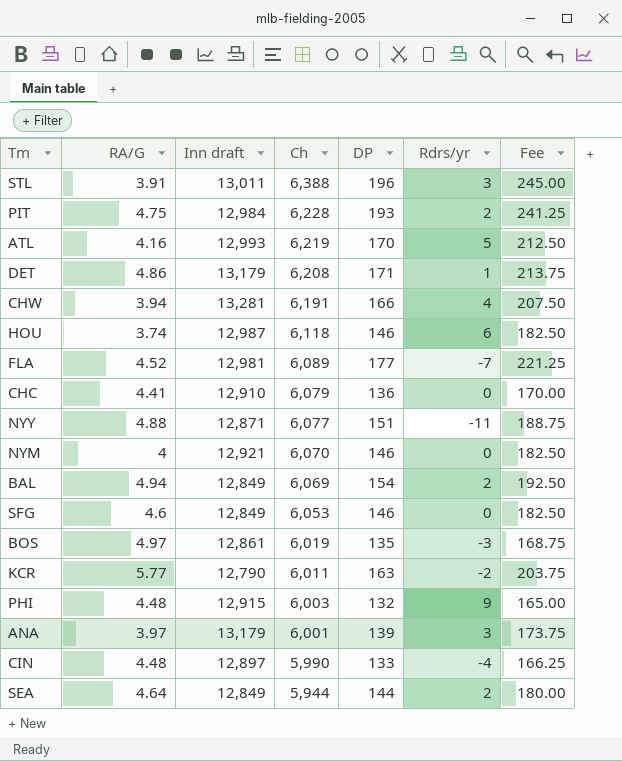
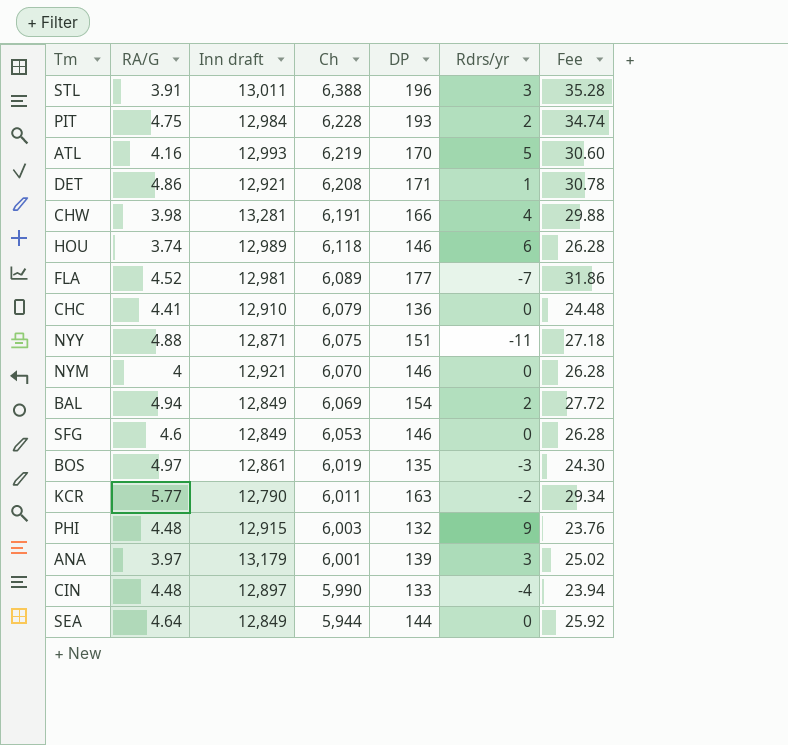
column Fee | formula: [DP] * 1.25 -> [DP] * 0.18
DET | Inn draft: 13,179 -> 12,921
CHW | RA/G: 3.94 -> 3.98
HOU | Inn draft: 12,987 -> 12,989
NYY | Ch: 6,077 -> 6,075
SEA | Rdrs/yr: 2 -> 0

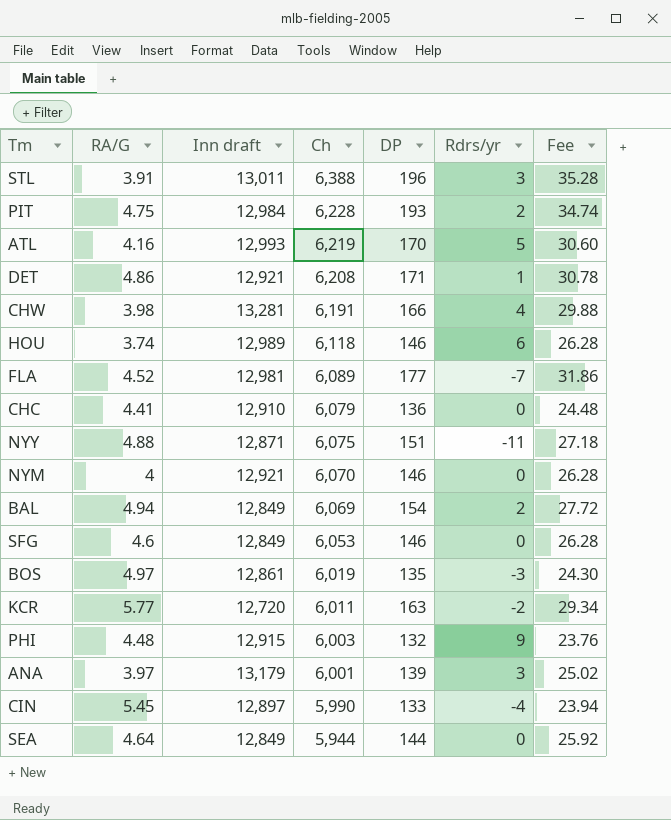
KCR | Inn draft: 12,790 -> 12,720
CIN | RA/G: 4.48 -> 5.45

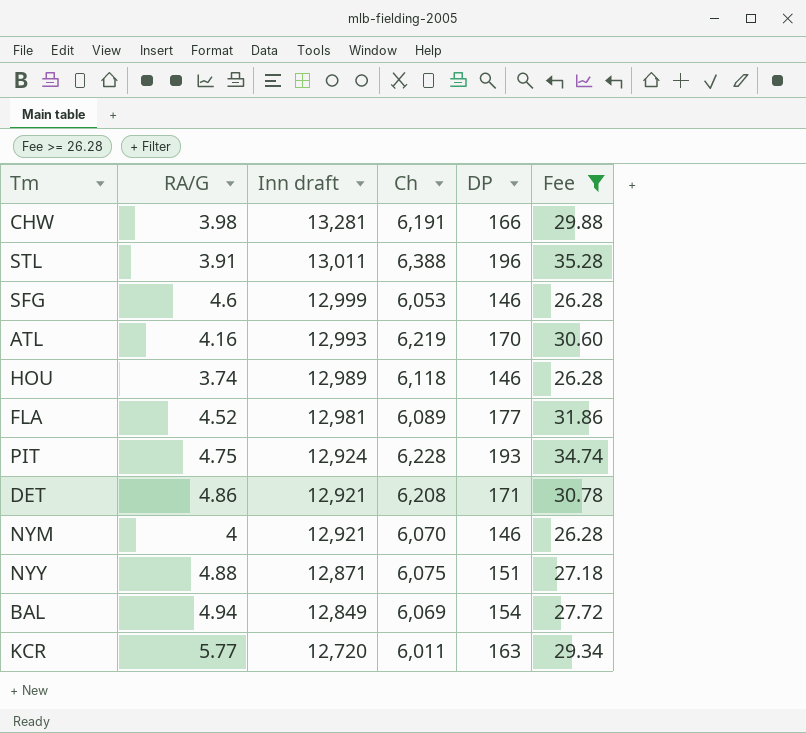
filter: none -> Fee >= 26.28
row order: Ch descending -> Inn draft descending
column Rdrs/yr | position: 6 -> none
SFG | Inn draft: 12,849 -> 12,999
PIT | Inn draft: 12,984 -> 12,924

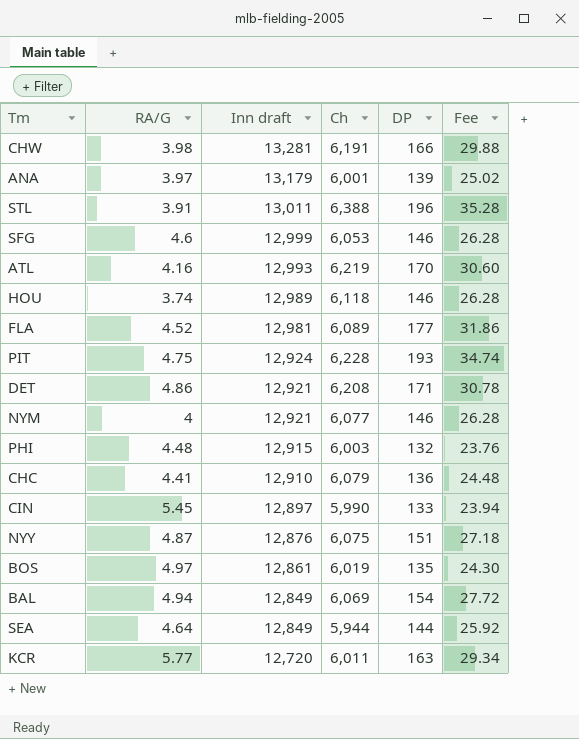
filter: Fee >= 26.28 -> none
NYM | Ch: 6,070 -> 6,077
NYY | RA/G: 4.88 -> 4.87
NYY | Inn draft: 12,871 -> 12,876

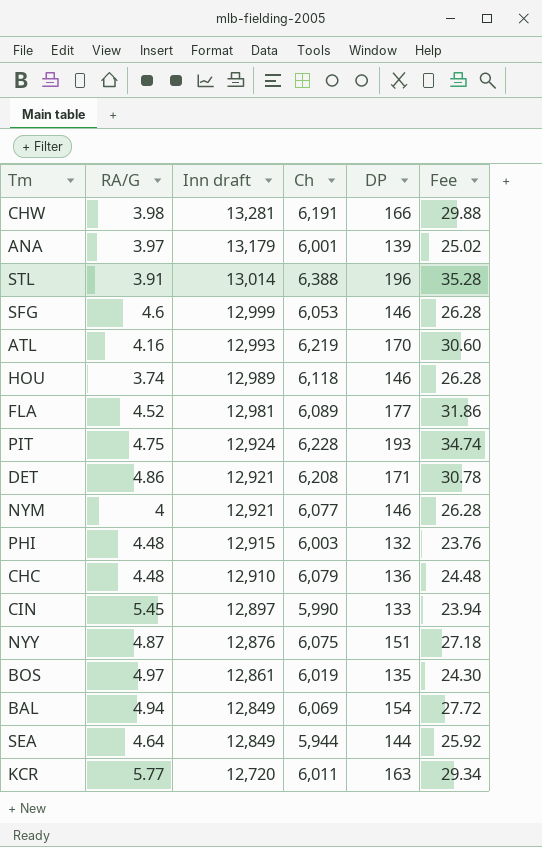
STL | Inn draft: 13,011 -> 13,014
CHC | RA/G: 4.41 -> 4.48

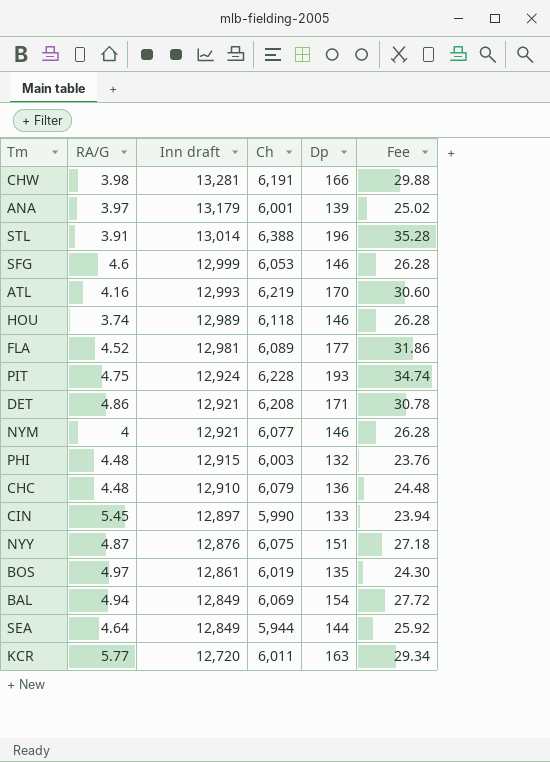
column name: DP -> Dp

